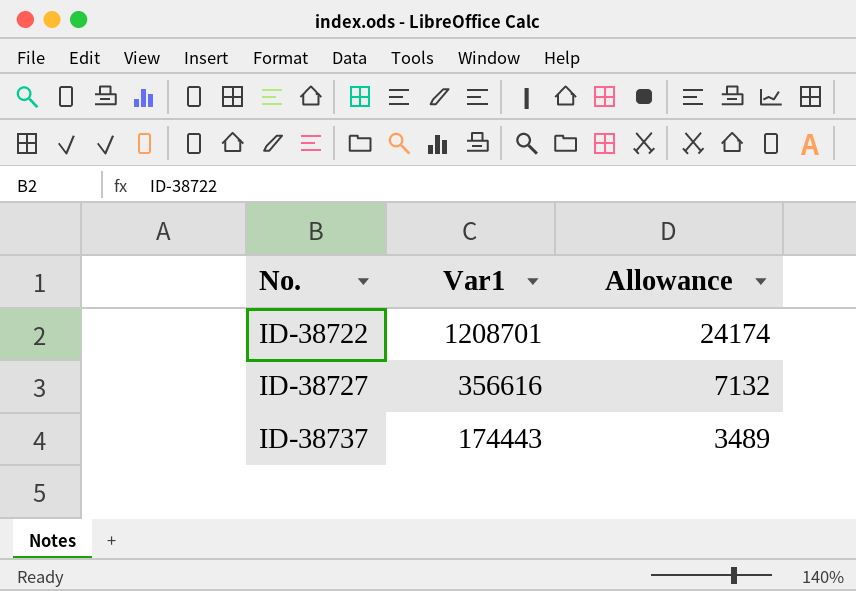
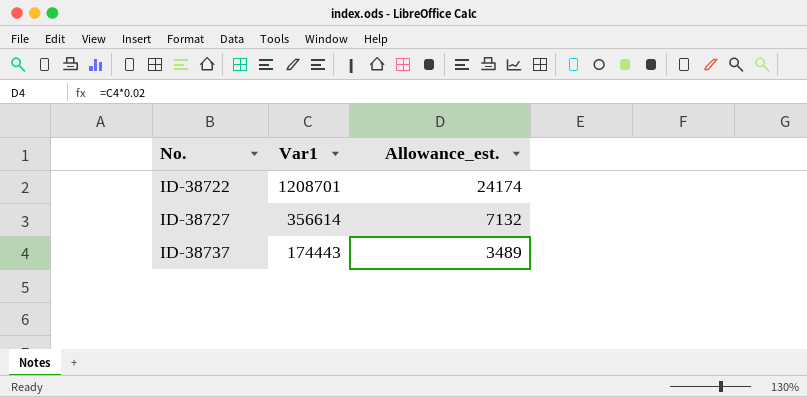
column name: Allowance -> Allowance_est.
ID-38727 | Var1: 356616 -> 356614

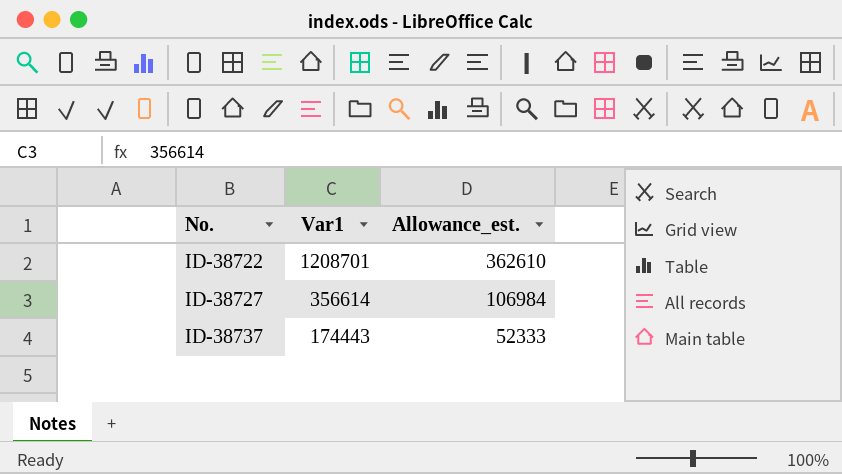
column Allowance_est. | formula: [Var1] * 0.02 -> [Var1] * 0.3

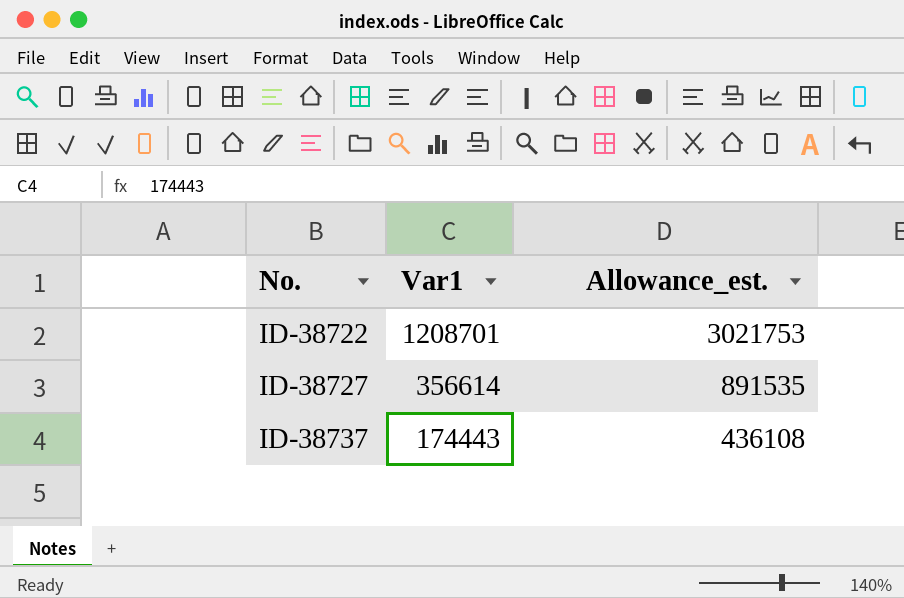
column Allowance_est. | formula: [Var1] * 0.3 -> [Var1] * 2.5

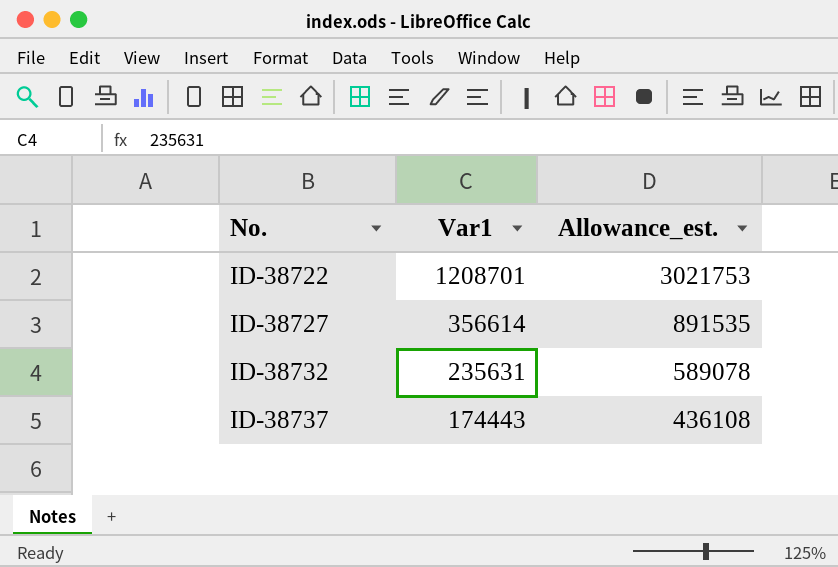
row ID-38732: none -> 235631 | 589078

